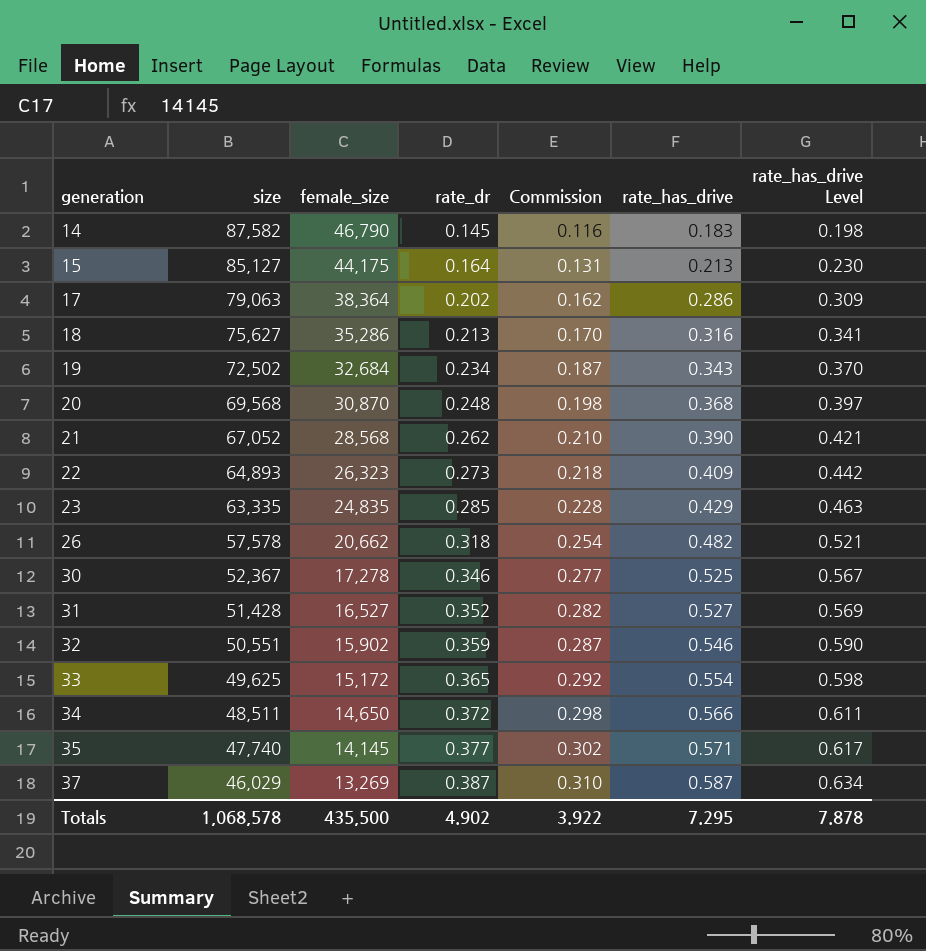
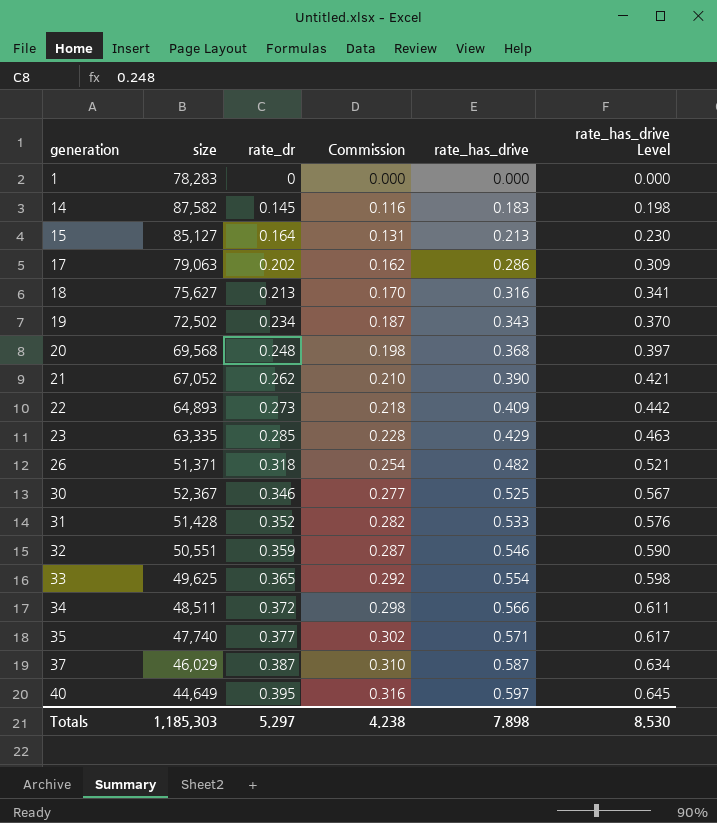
column female_size | position: 3 -> none
row 1: none -> 78,283 | 0 | 0.000 | 0.000 | 0.000
26 | size: 57,578 -> 51,371
31 | rate_has_drive: 0.527 -> 0.533
31 | rate_has_drive Level: 0.569 -> 0.576
row 40: none -> 44,649 | 0.395 | 0.316 | 0.597 | 0.645
Totals | size: 1,068,578 -> 1,185,303
Totals | rate_dr: 4.902 -> 5.297
Totals | Commission: 3.922 -> 4.238
Totals | rate_has_drive: 7.295 -> 7.898
Totals | rate_has_drive Level: 7.878 -> 8.530

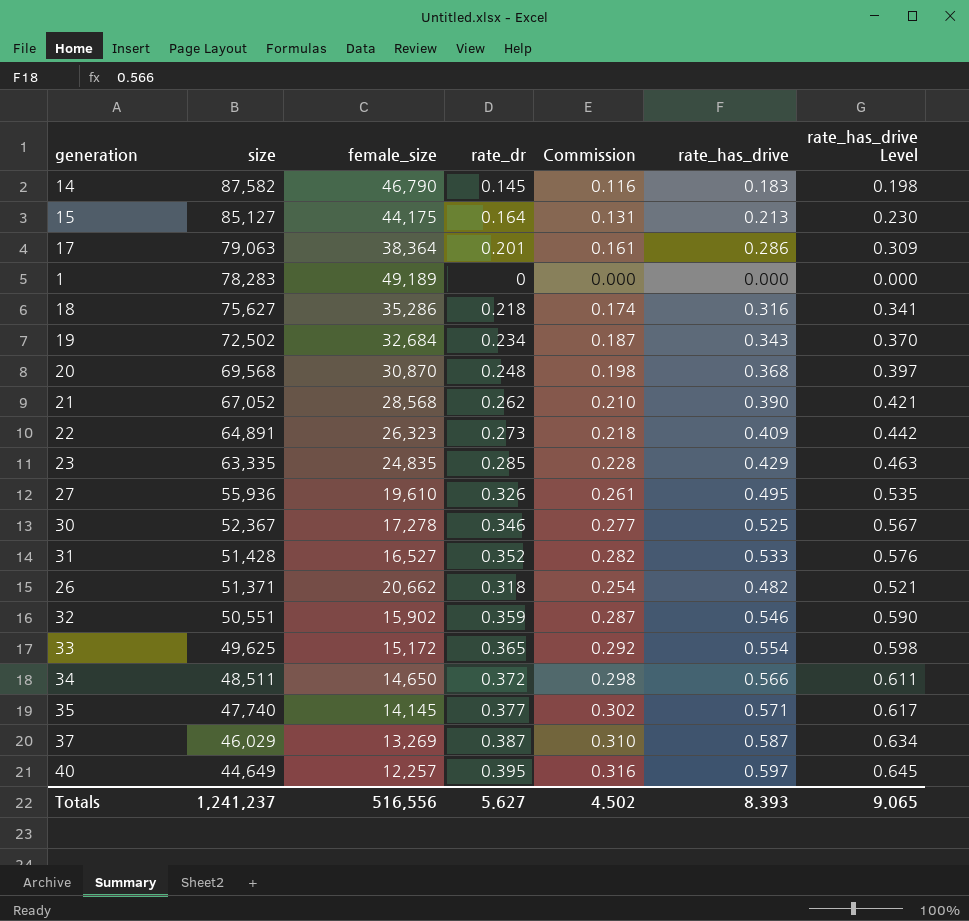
row order: generation ascending -> size descending
column female_size | position: none -> 3
17 | rate_dr: 0.202 -> 0.201
17 | Commission: 0.162 -> 0.161
18 | rate_dr: 0.213 -> 0.218
18 | Commission: 0.170 -> 0.174
22 | size: 64,893 -> 64,891
row 27: none -> 55,936 | 19,610 | 0.326 | 0.261 | 0.495 | 0.535
Totals | size: 1,185,303 -> 1,241,237
Totals | rate_dr: 5.297 -> 5.627
Totals | Commission: 4.238 -> 4.502
Totals | rate_has_drive: 7.898 -> 8.393
Totals | rate_has_drive Level: 8.530 -> 9.065

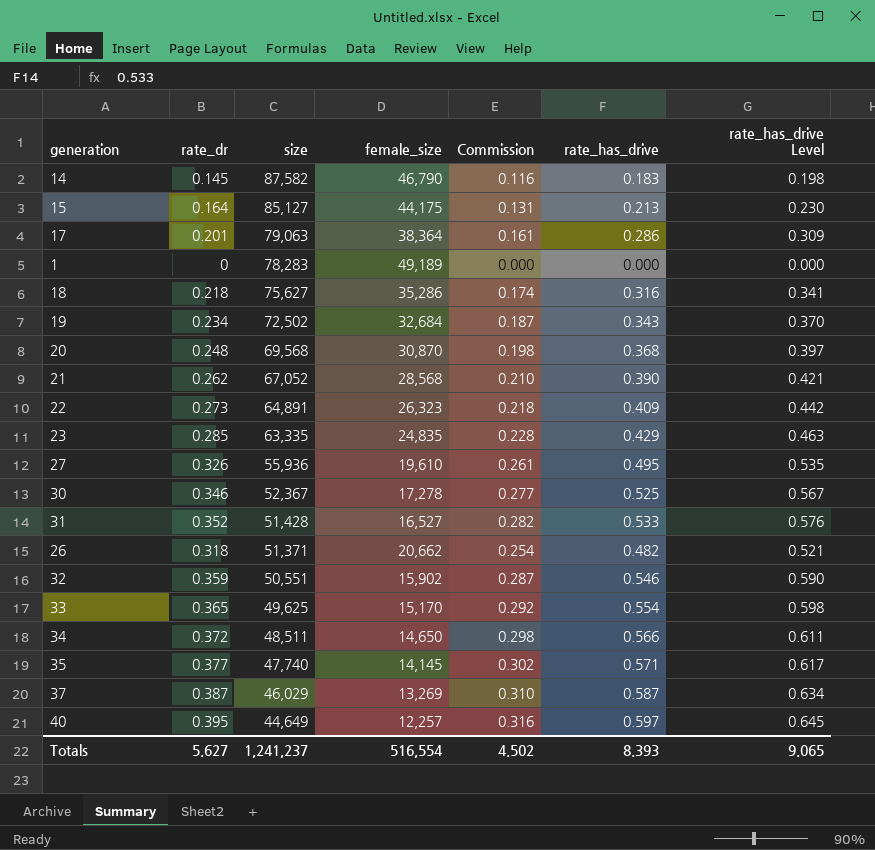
column rate_dr | position: 4 -> 2
33 | female_size: 15,172 -> 15,170
Totals | female_size: 516,556 -> 516,554

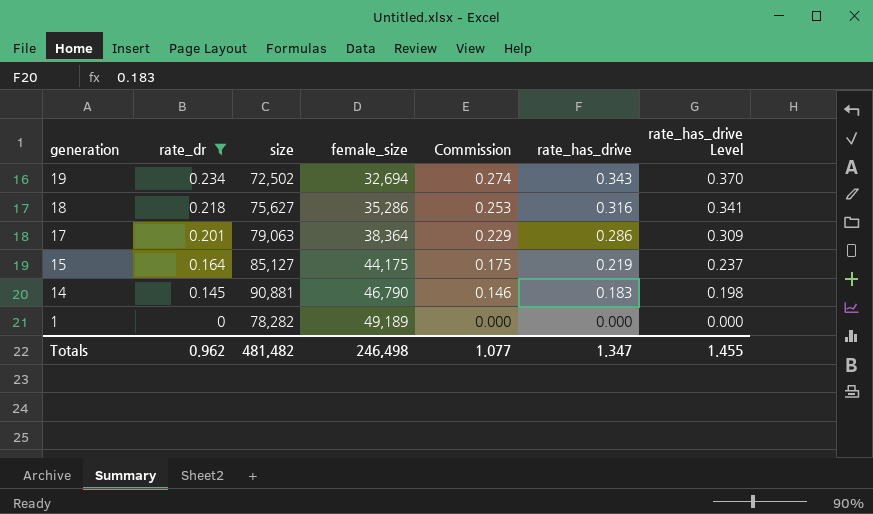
filter: none -> rate_dr <= 0.234
row order: size descending -> generation descending
column Commission | formula: [rate_dr] * 0.8 -> [rate_has_drive] * 0.8
19 | female_size: 32,684 -> 32,694
15 | rate_has_drive: 0.213 -> 0.219
15 | rate_has_drive Level: 0.230 -> 0.237
14 | size: 87,582 -> 90,881
1 | size: 78,283 -> 78,282
Totals | rate_dr: 5.627 -> 0.962
Totals | size: 1,241,237 -> 481,482
Totals | female_size: 516,554 -> 246,498
Totals | Commission: 4.502 -> 1.077
Totals | rate_has_drive: 8.393 -> 1.347
Totals | rate_has_drive Level: 9.065 -> 1.455

